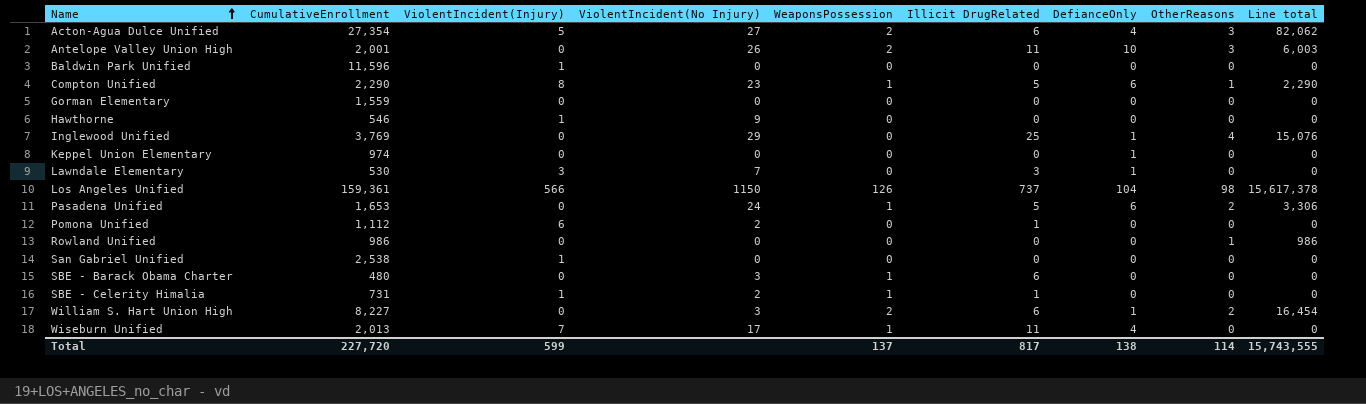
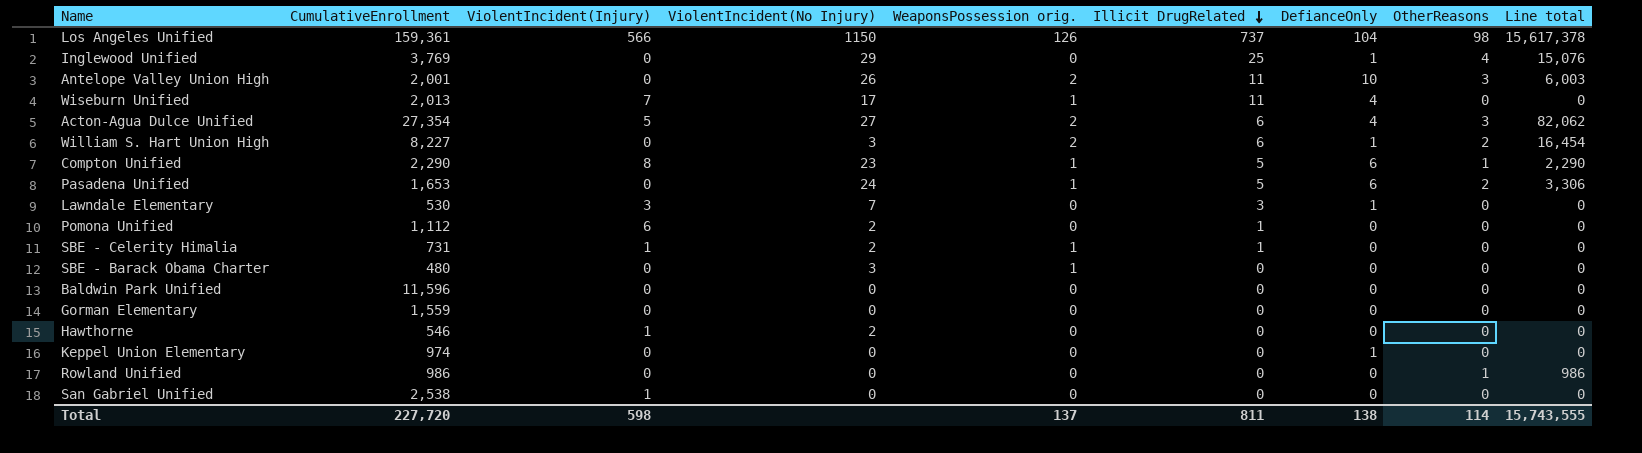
row order: Name ascending -> Illicit DrugRelated descending
column name: WeaponsPossession -> WeaponsPossession orig.
SBE - Barack Obama Charter | Illicit DrugRelated: 6 -> 0
Baldwin Park Unified | ViolentIncident(Injury): 1 -> 0
Hawthorne | ViolentIncident(No Injury): 9 -> 2
Total | ViolentIncident(Injury): 599 -> 598
Total | Illicit DrugRelated: 817 -> 811

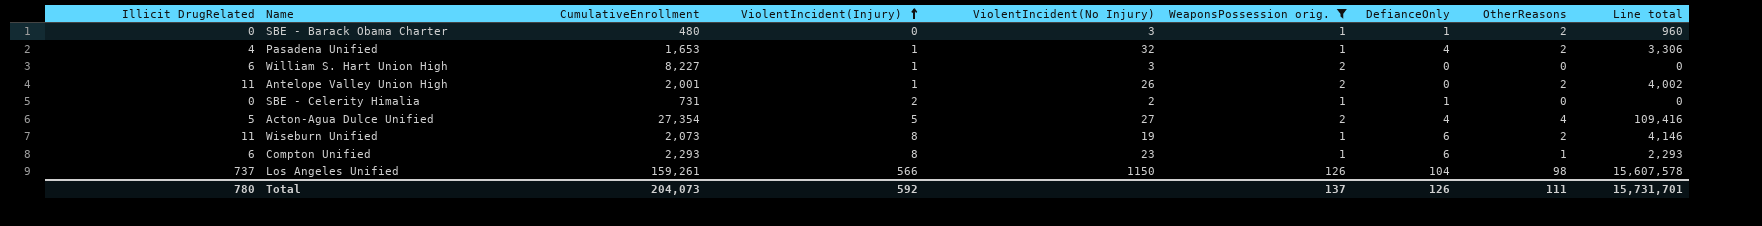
filter: none -> WeaponsPossession orig. != 0
row order: Illicit DrugRelated descending -> ViolentIncident(Injury) ascending
column Illicit DrugRelated | position: 6 -> 1
SBE - Barack Obama Charter | DefianceOnly: 0 -> 1
SBE - Barack Obama Charter | OtherReasons: 0 -> 2
SBE - Barack Obama Charter | Line total: 0 -> 960
Pasadena Unified | Illicit DrugRelated: 5 -> 4
Pasadena Unified | ViolentIncident(Injury): 0 -> 1
Pasadena Unified | ViolentIncident(No Injury): 24 -> 32
Pasadena Unified | DefianceOnly: 6 -> 4
William S. Hart Union High | ViolentIncident(Injury): 0 -> 1
William S. Hart Union High | DefianceOnly: 1 -> 0
William S. Hart Union High | OtherReasons: 2 -> 0
William S. Hart Union High | Line total: 16,454 -> 0
Antelope Valley Union High | ViolentIncident(Injury): 0 -> 1
Antelope Valley Union High | DefianceOnly: 10 -> 0
Antelope Valley Union High | OtherReasons: 3 -> 2
Antelope Valley Union High | Line total: 6,003 -> 4,002
SBE - Celerity Himalia | Illicit DrugRelated: 1 -> 0
SBE - Celerity Himalia | ViolentIncident(Injury): 1 -> 2
SBE - Celerity Himalia | DefianceOnly: 0 -> 1
Acton-Agua Dulce Unified | Illicit DrugRelated: 6 -> 5
Acton-Agua Dulce Unified | OtherReasons: 3 -> 4
Acton-Agua Dulce Unified | Line total: 82,062 -> 109,416
Wiseburn Unified | CumulativeEnrollment: 2,013 -> 2,073
Wiseburn Unified | ViolentIncident(Injury): 7 -> 8
Wiseburn Unified | ViolentIncident(No Injury): 17 -> 19
Wiseburn Unified | DefianceOnly: 4 -> 6
Wiseburn Unified | OtherReasons: 0 -> 2
Wiseburn Unified | Line total: 0 -> 4,146
Compton Unified | Illicit DrugRelated: 5 -> 6
Compton Unified | CumulativeEnrollment: 2,290 -> 2,293
Compton Unified | Line total: 2,290 -> 2,293
Los Angeles Unified | CumulativeEnrollment: 159,361 -> 159,261
Los Angeles Unified | Line total: 15,617,378 -> 15,607,578
Total | Illicit DrugRelated: 811 -> 780
Total | CumulativeEnrollment: 227,720 -> 204,073
Total | ViolentIncident(Injury): 598 -> 592
Total | DefianceOnly: 138 -> 126
Total | OtherReasons: 114 -> 111
Total | Line total: 15,743,555 -> 15,731,701

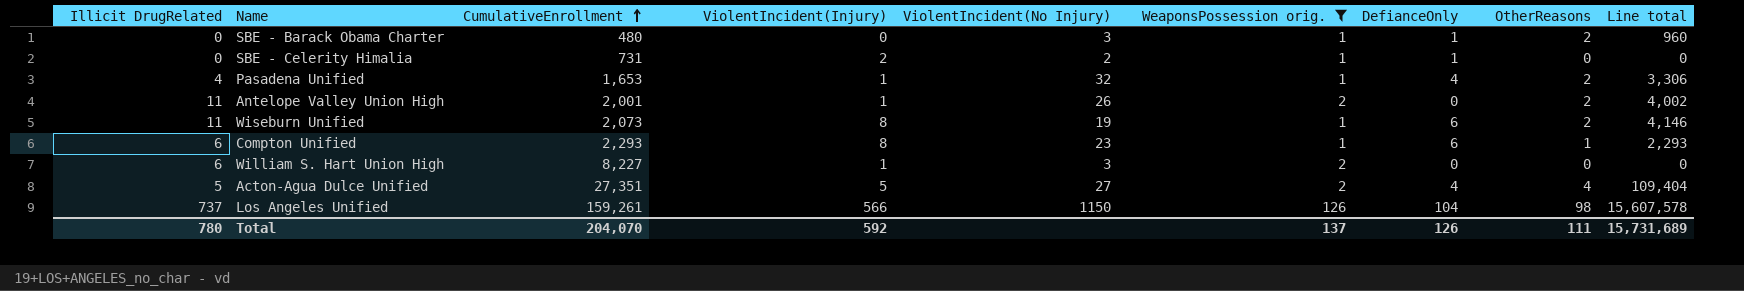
row order: ViolentIncident(Injury) ascending -> CumulativeEnrollment ascending
Acton-Agua Dulce Unified | CumulativeEnrollment: 27,354 -> 27,351
Acton-Agua Dulce Unified | Line total: 109,416 -> 109,404
Total | CumulativeEnrollment: 204,073 -> 204,070
Total | Line total: 15,731,701 -> 15,731,689

